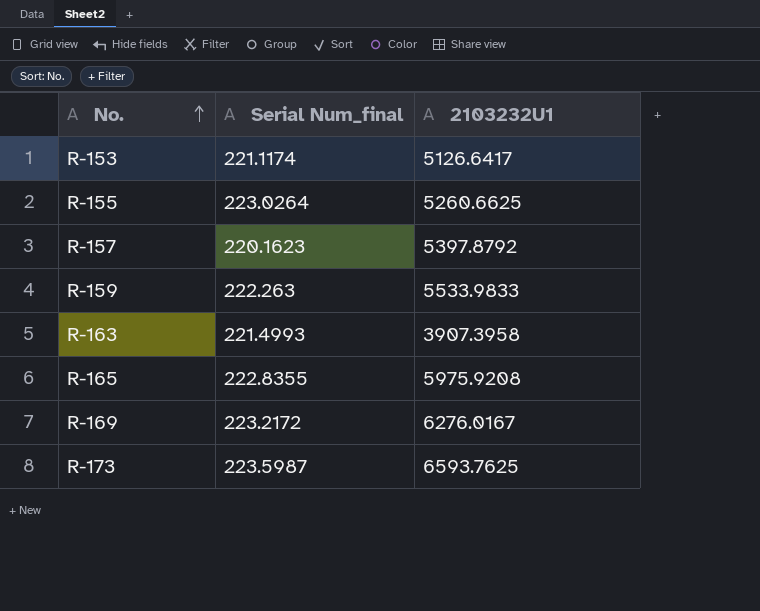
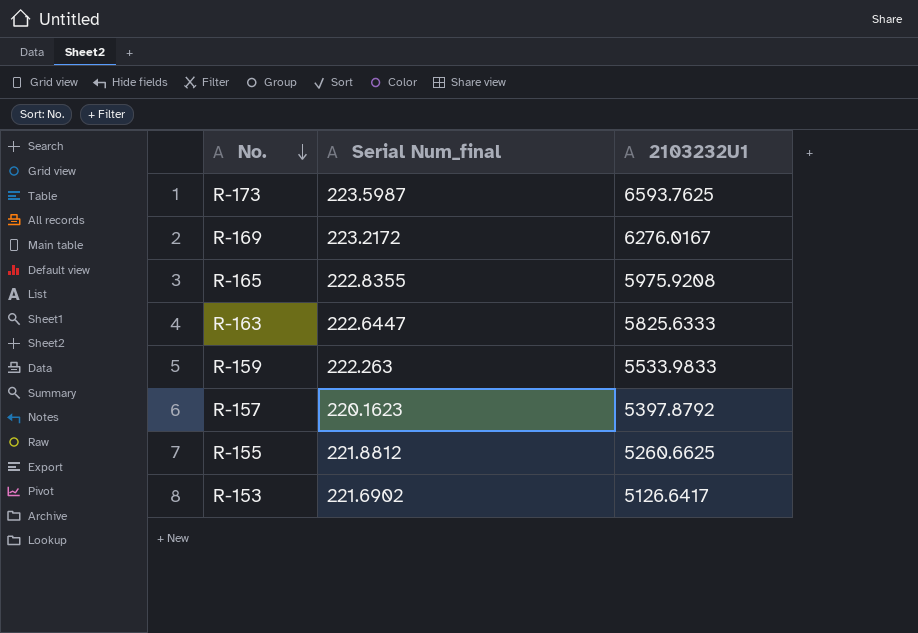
row order: No. ascending -> No. descending
R-163 | Serial Num_final: 221.4993 -> 222.6447
R-163 | 2103232U1: 3907.3958 -> 5825.6333
R-155 | Serial Num_final: 223.0264 -> 221.8812
R-153 | Serial Num_final: 221.1174 -> 221.6902

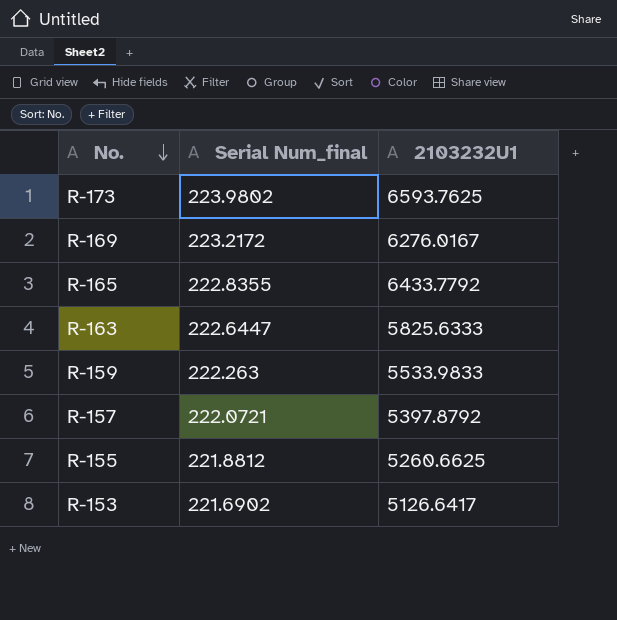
R-173 | Serial Num_final: 223.5987 -> 223.9802
R-165 | 2103232U1: 5975.9208 -> 6433.7792
R-157 | Serial Num_final: 220.1623 -> 222.0721

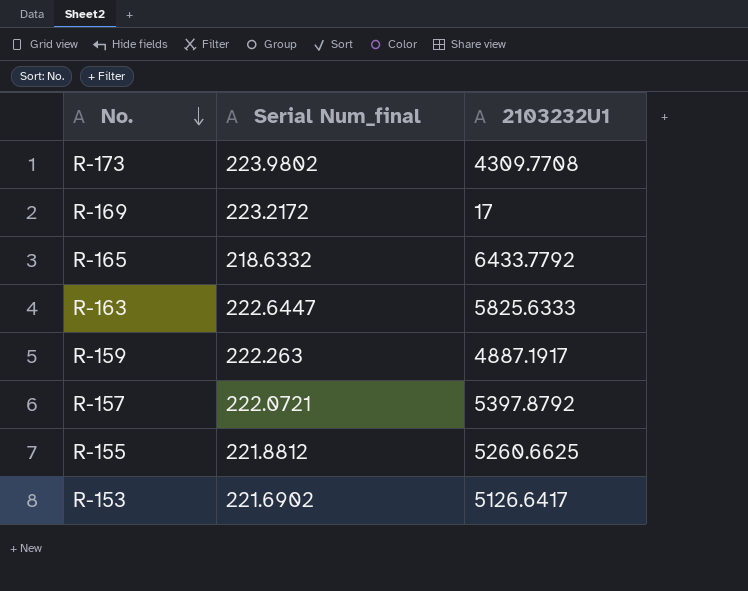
R-173 | 2103232U1: 6593.7625 -> 4309.7708
R-169 | 2103232U1: 6276.0167 -> 17
R-165 | Serial Num_final: 222.8355 -> 218.6332
R-159 | 2103232U1: 5533.9833 -> 4887.1917

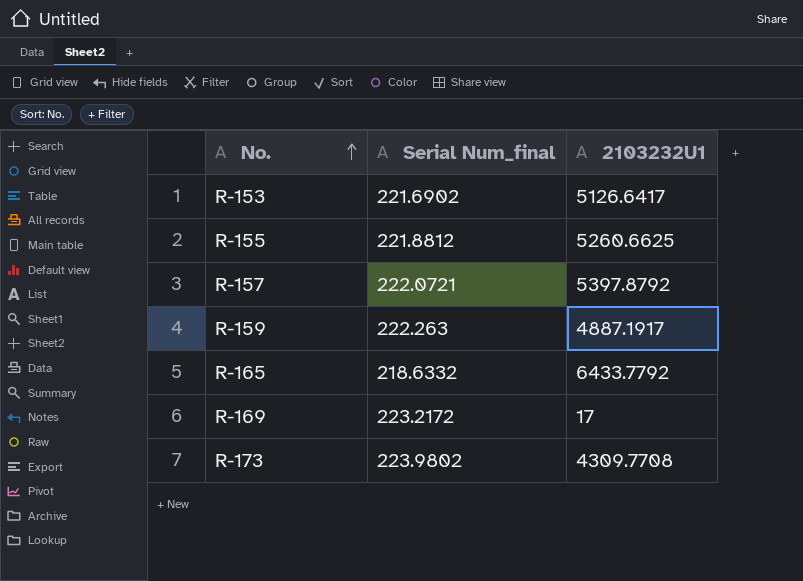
row order: No. descending -> No. ascending
row R-163: 222.6447 | 5825.6333 -> none

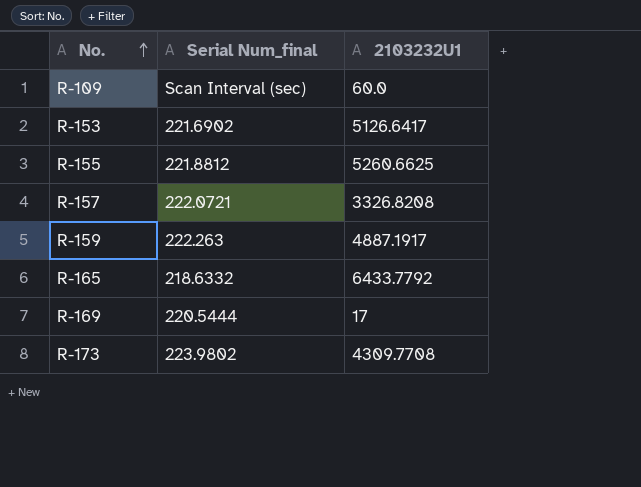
row R-109: none -> Scan Interval (sec) | 60.0
R-157 | 2103232U1: 5397.8792 -> 3326.8208
R-169 | Serial Num_final: 223.2172 -> 220.5444

